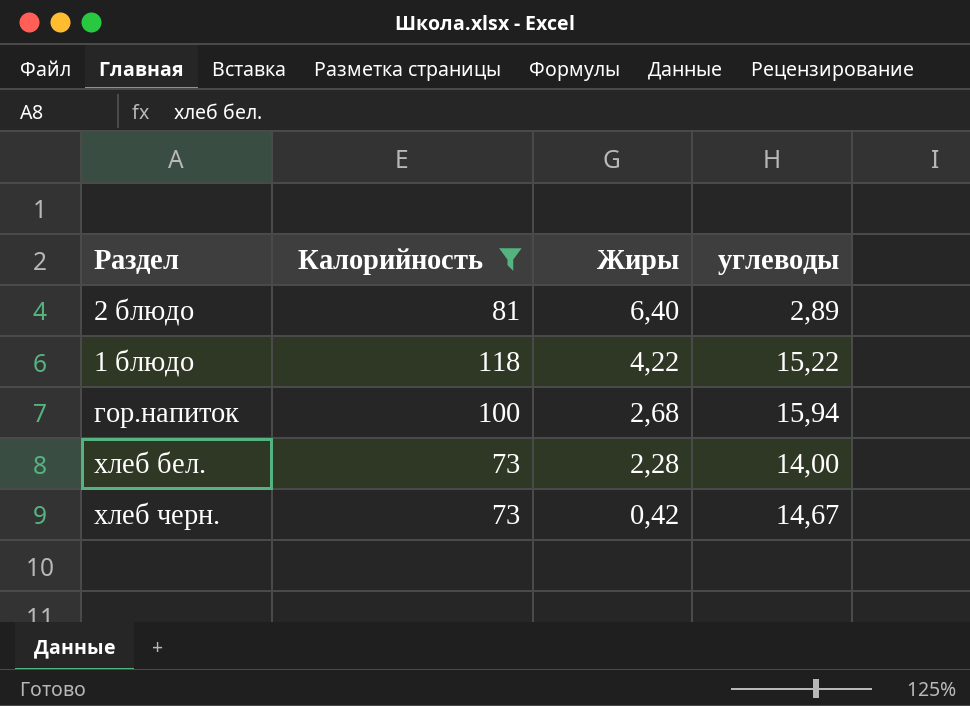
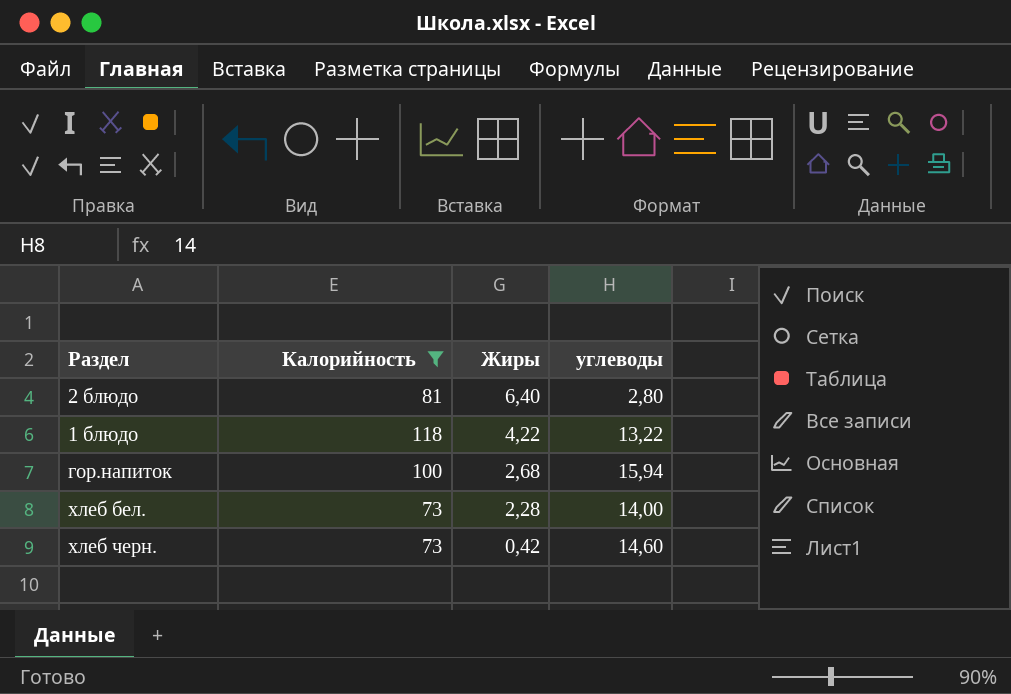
2 блюдо | углеводы: 2,89 -> 2,80
1 блюдо | углеводы: 15,22 -> 13,22
хлеб черн. | углеводы: 14,67 -> 14,60

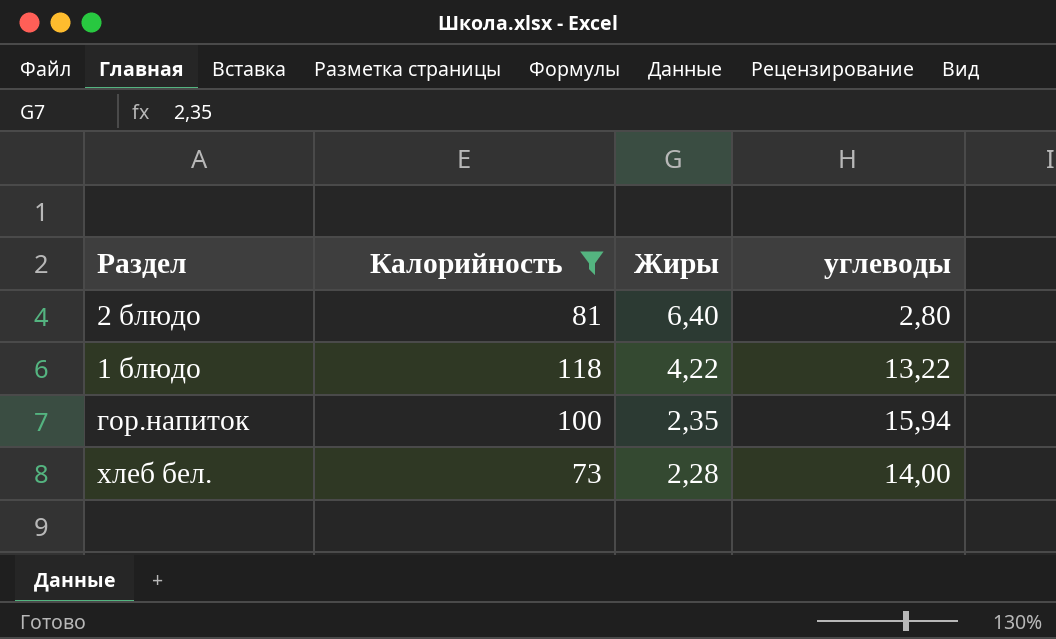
row хлеб черн.: 73 | 0,42 | 14,60 -> none
гор.напиток | Жиры: 2,68 -> 2,35

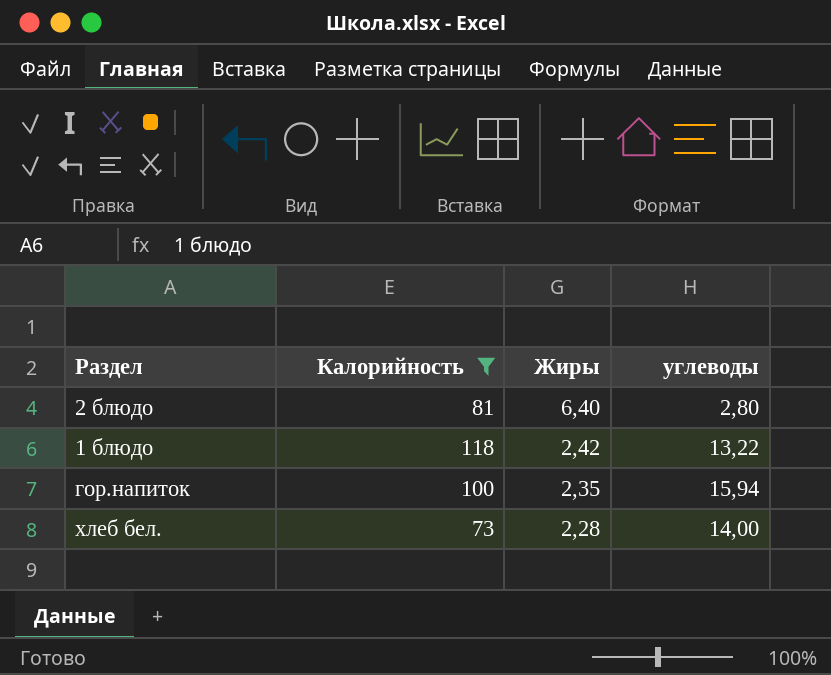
1 блюдо | Жиры: 4,22 -> 2,42

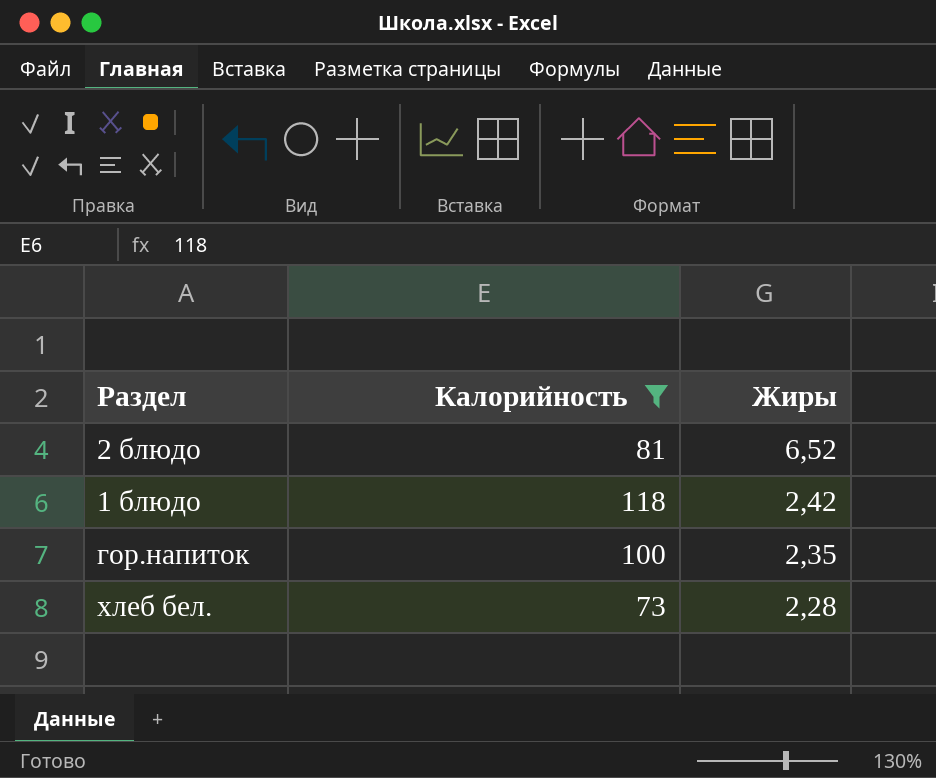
column углеводы | position: 4 -> none
2 блюдо | Жиры: 6,40 -> 6,52

